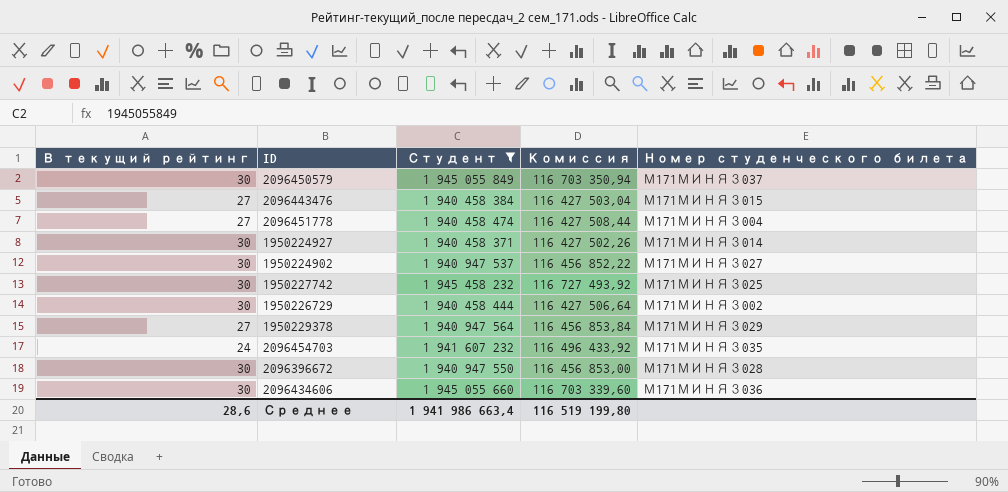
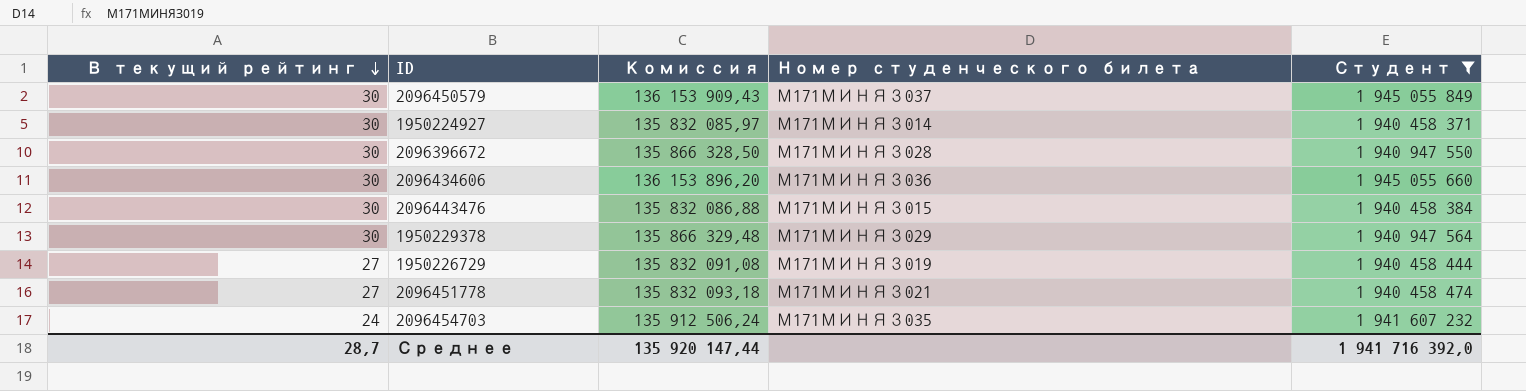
row order: none -> В текущий рейтинг descending
column Комиссия | formula: [Студент] * 0,06 -> [Студент] * 0,07
column Студент | position: 3 -> 5
row 1950224902: 30 | 1 940 947 537 | 116 456 852,22 | М171МИНЯЗ027 -> none
row 1950227742: 30 | 1 945 458 232 | 116 727 493,92 | М171МИНЯЗ025 -> none
2096443476 | В текущий рейтинг: 27 -> 30
1950229378 | В текущий рейтинг: 27 -> 30
1950226729 | В текущий рейтинг: 30 -> 27
1950226729 | Номер студенческого билета: М171МИНЯЗ002 -> М171МИНЯЗ019
2096451778 | Номер студенческого билета: М171МИНЯЗ004 -> М171МИНЯЗ021
Среднее | В текущий рейтинг: 28,6 -> 28,7
Среднее | Комиссия: 116 519 199,80 -> 135 920 147,44
Среднее | Студент: 1 941 986 663,4 -> 1 941 716 392,0

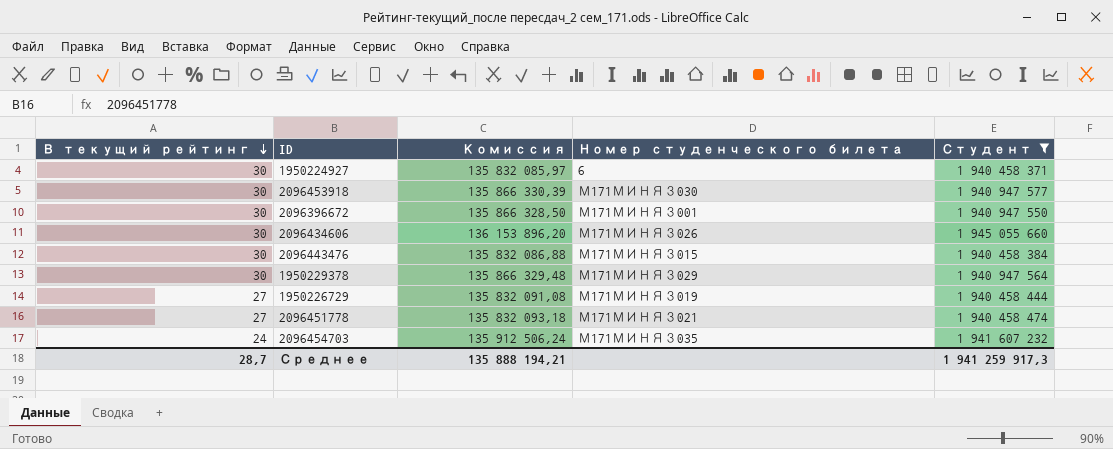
row 2096450579: 30 | 136 153 909,43 | М171МИНЯЗ037 | 1 945 055 849 -> none
1950224927 | Номер студенческого билета: М171МИНЯЗ014 -> 6
row 2096453918: none -> 30 | 135 866 330,39 | М171МИНЯЗ030 | 1 940 947 577
2096396672 | Номер студенческого билета: М171МИНЯЗ028 -> М171МИНЯЗ001
2096434606 | Номер студенческого билета: М171МИНЯЗ036 -> М171МИНЯЗ026
Среднее | Комиссия: 135 920 147,44 -> 135 888 194,21
Среднее | Студент: 1 941 716 392,0 -> 1 941 259 917,3

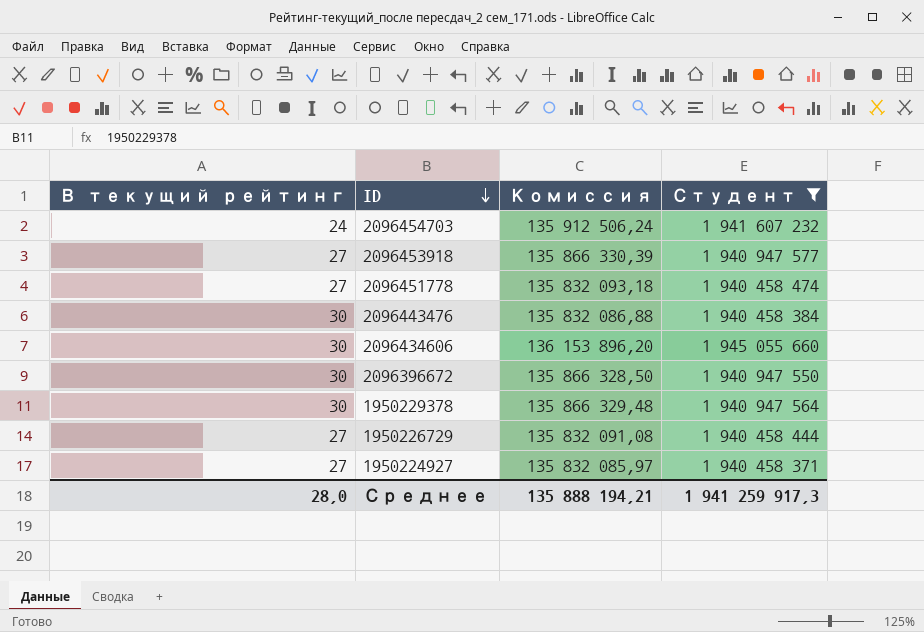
row order: В текущий рейтинг descending -> ID descending
column Номер студенческого билета | position: 4 -> none
2096453918 | В текущий рейтинг: 30 -> 27
1950224927 | В текущий рейтинг: 30 -> 27
Среднее | В текущий рейтинг: 28,7 -> 28,0

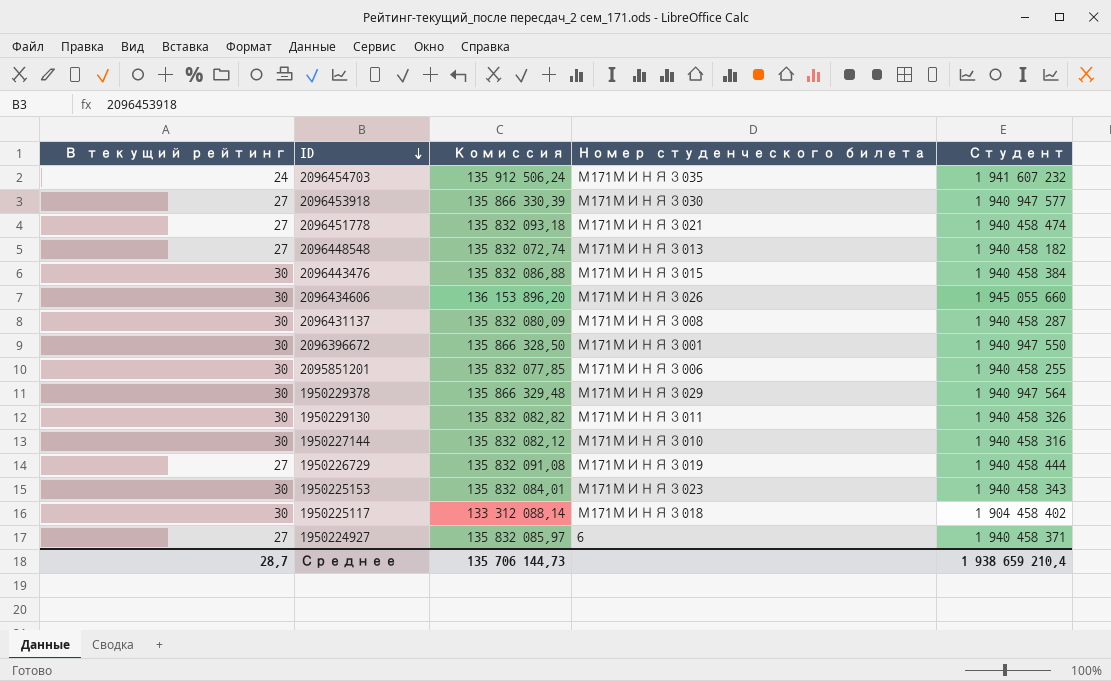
filter: Студент >= 1 940 458 371 -> none
column Номер студенческого билета | position: none -> 4
Среднее | В текущий рейтинг: 28,0 -> 28,7
Среднее | Комиссия: 135 888 194,21 -> 135 706 144,73
Среднее | Студент: 1 941 259 917,3 -> 1 938 659 210,4

